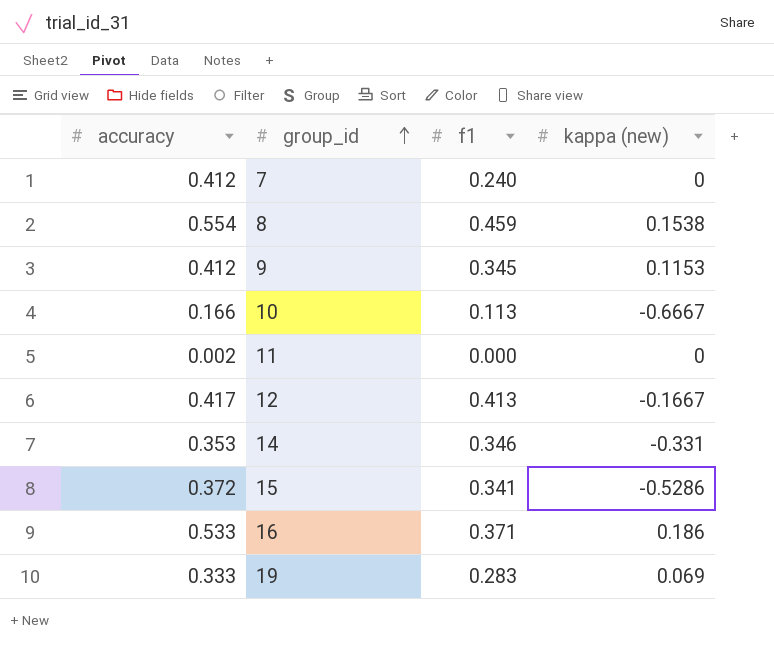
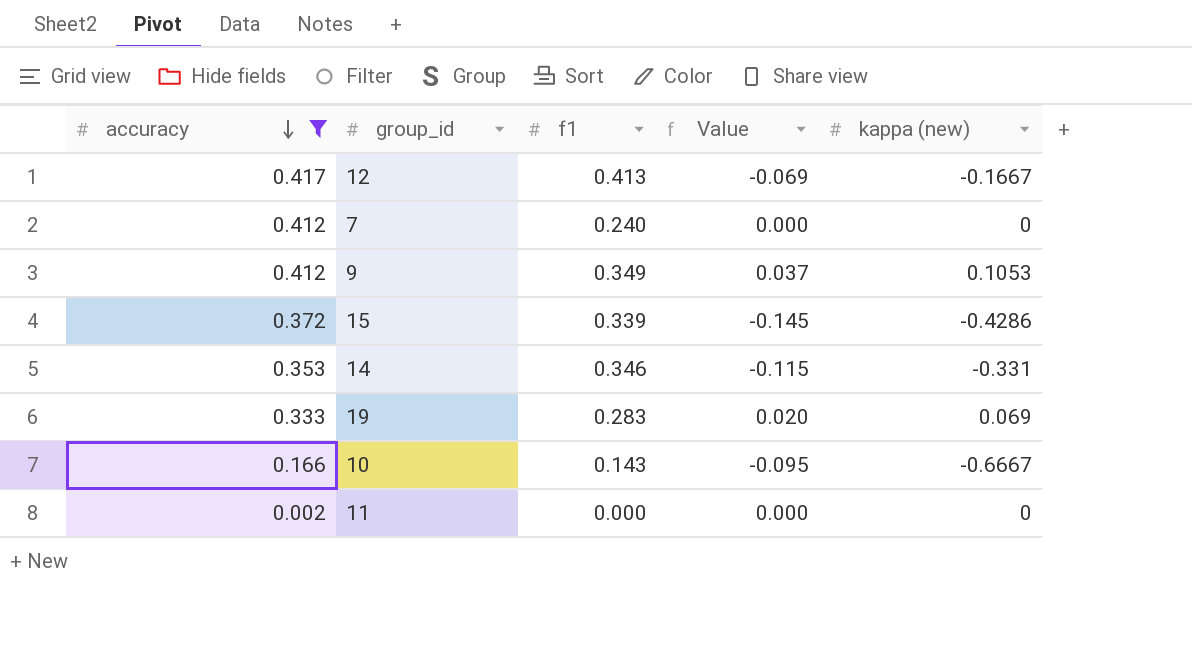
filter: none -> accuracy <= 0.417
row order: group_id ascending -> accuracy descending
column Value | formula: none -> [f1] * [kappa (new)]
9 | f1: 0.345 -> 0.349
9 | kappa (new): 0.1153 -> 0.1053
15 | f1: 0.341 -> 0.339
15 | kappa (new): -0.5286 -> -0.4286
10 | f1: 0.113 -> 0.143

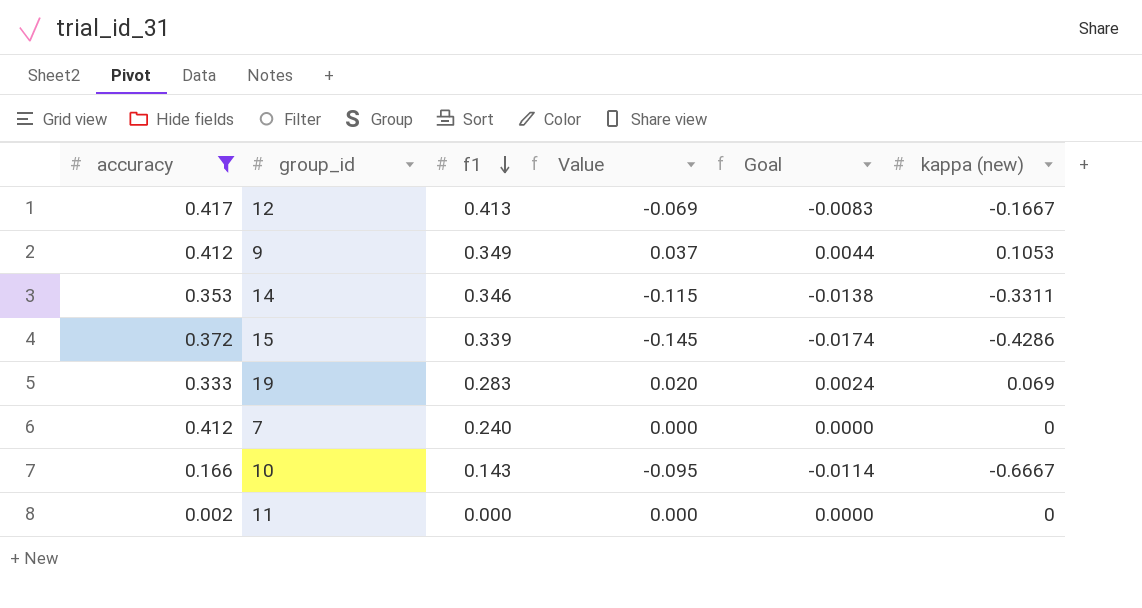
row order: accuracy descending -> f1 descending
column Goal | formula: none -> [Value] * 0.12
14 | kappa (new): -0.331 -> -0.3311

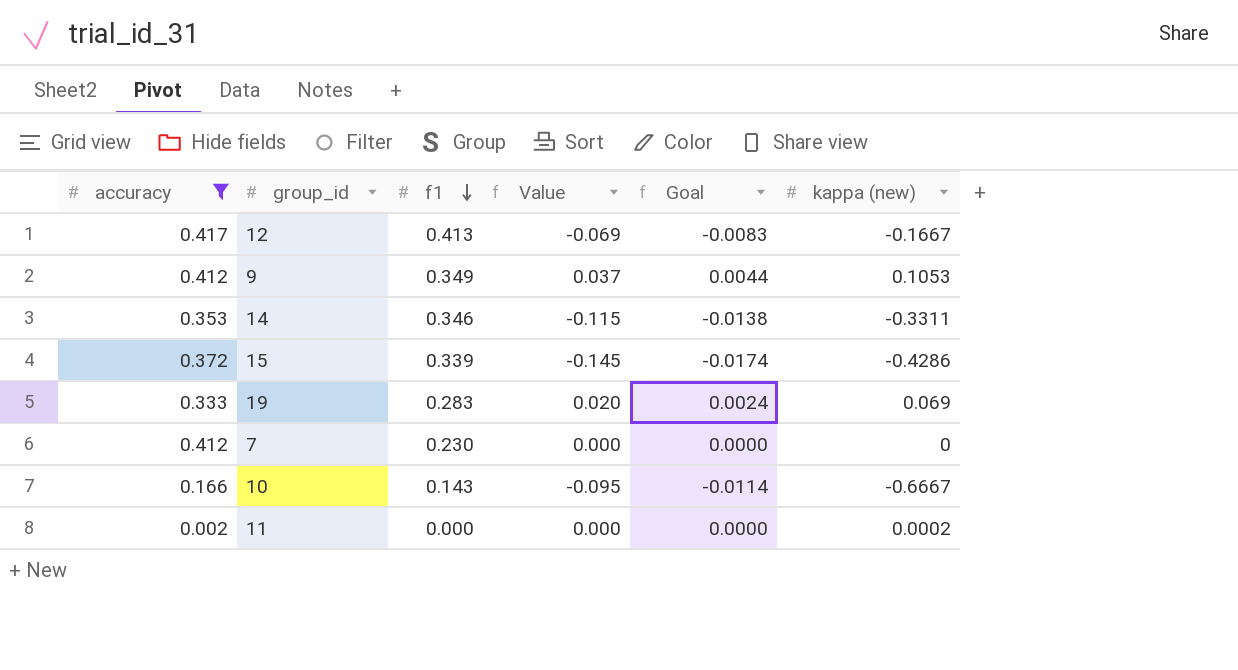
7 | f1: 0.240 -> 0.230
11 | kappa (new): 0 -> 0.0002

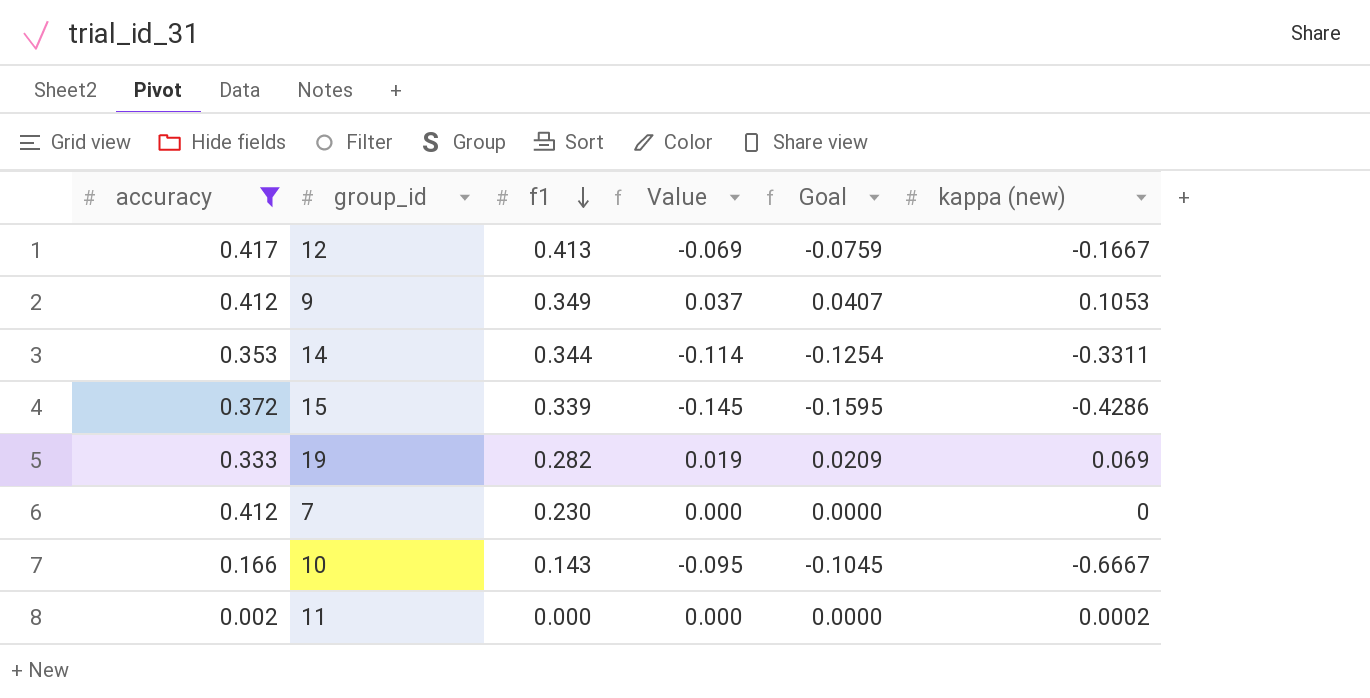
column Goal | formula: [Value] * 0.12 -> [Value] * 1.1
14 | f1: 0.346 -> 0.344
14 | Value: -0.115 -> -0.114
19 | f1: 0.283 -> 0.282
19 | Value: 0.020 -> 0.019

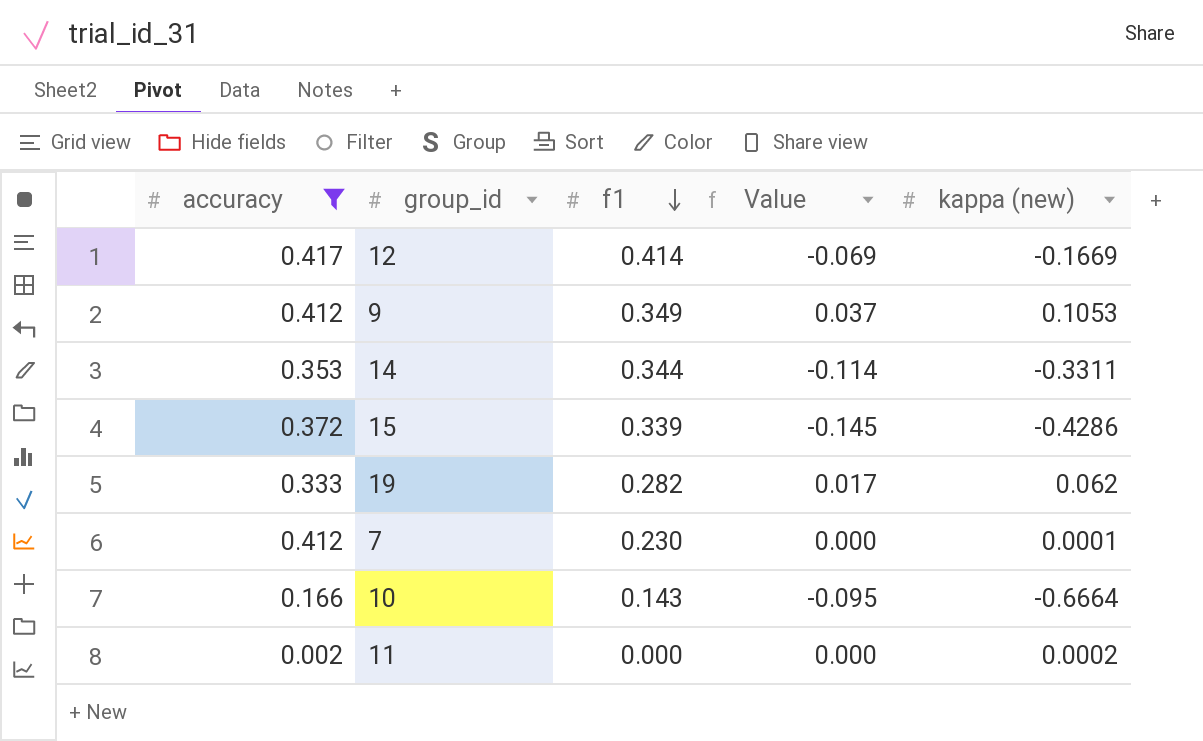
column Goal | formula: [Value] * 1.1 -> none
12 | f1: 0.413 -> 0.414
12 | kappa (new): -0.1667 -> -0.1669
19 | Value: 0.019 -> 0.017
19 | kappa (new): 0.069 -> 0.062
7 | kappa (new): 0 -> 0.0001
10 | kappa (new): -0.6667 -> -0.6664

